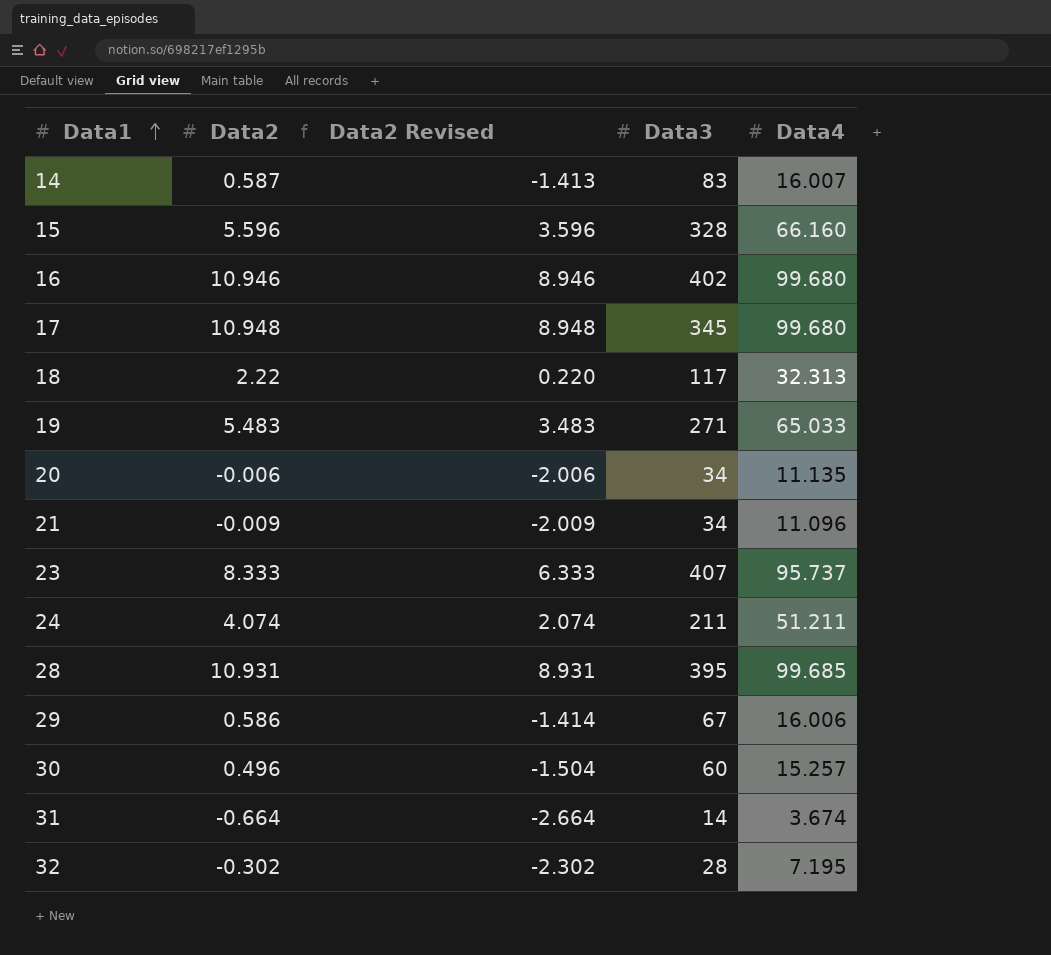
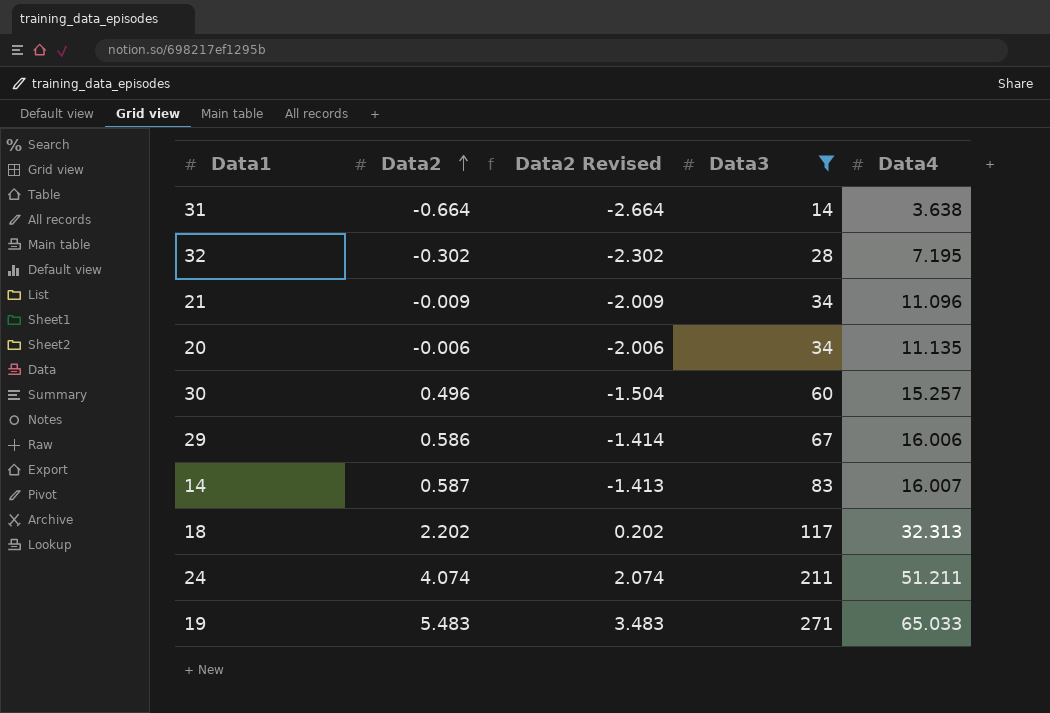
filter: none -> Data3 <= 271
row order: Data1 ascending -> Data2 ascending
31 | Data4: 3.674 -> 3.638
18 | Data2: 2.22 -> 2.202
18 | Data2 Revised: 0.220 -> 0.202

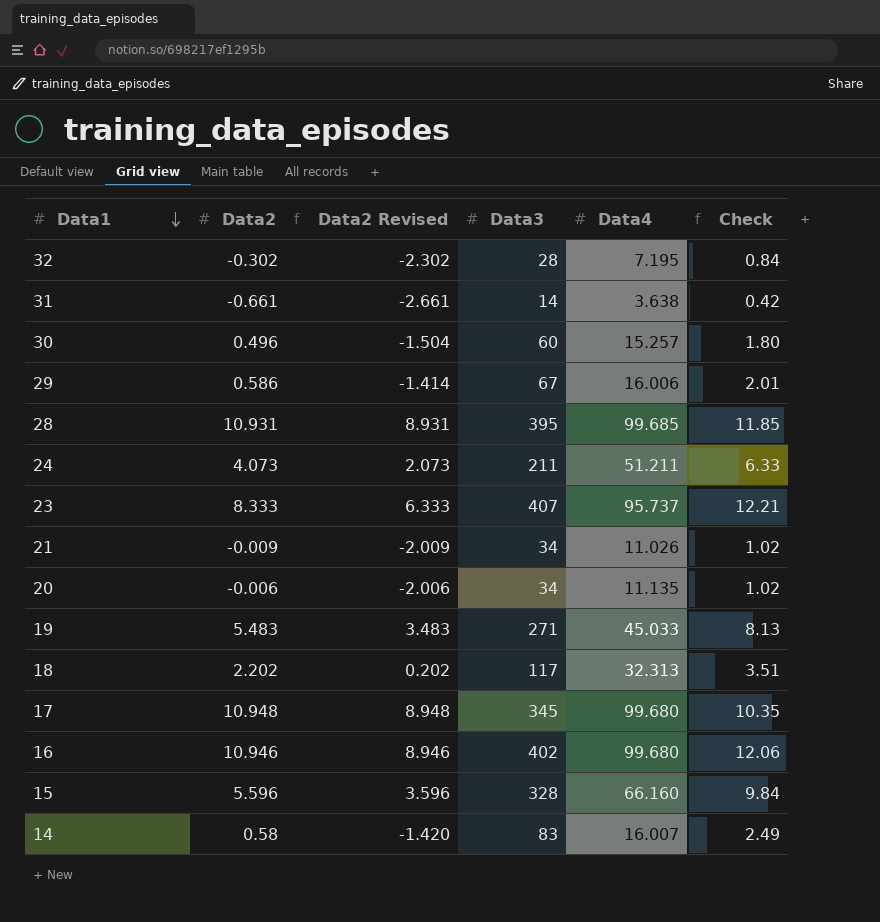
filter: Data3 <= 271 -> none
row order: Data2 ascending -> Data1 descending
column Check | formula: none -> [Data3] * 0.03
31 | Data2: -0.664 -> -0.661
31 | Data2 Revised: -2.664 -> -2.661
24 | Data2: 4.074 -> 4.073
24 | Data2 Revised: 2.074 -> 2.073
21 | Data4: 11.096 -> 11.026
19 | Data4: 65.033 -> 45.033
14 | Data2: 0.587 -> 0.58
14 | Data2 Revised: -1.413 -> -1.420

